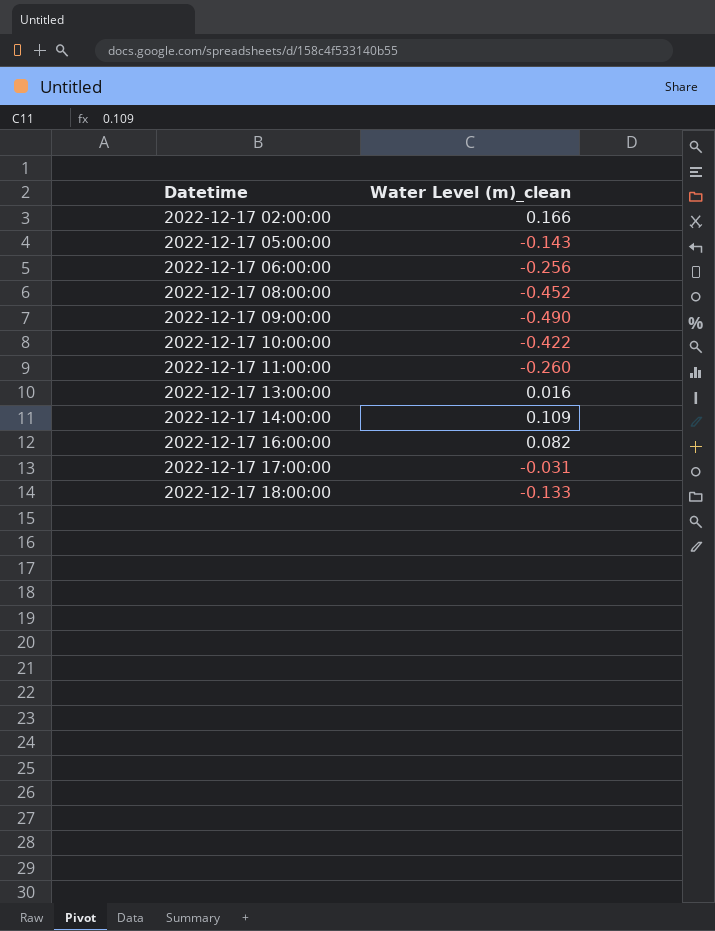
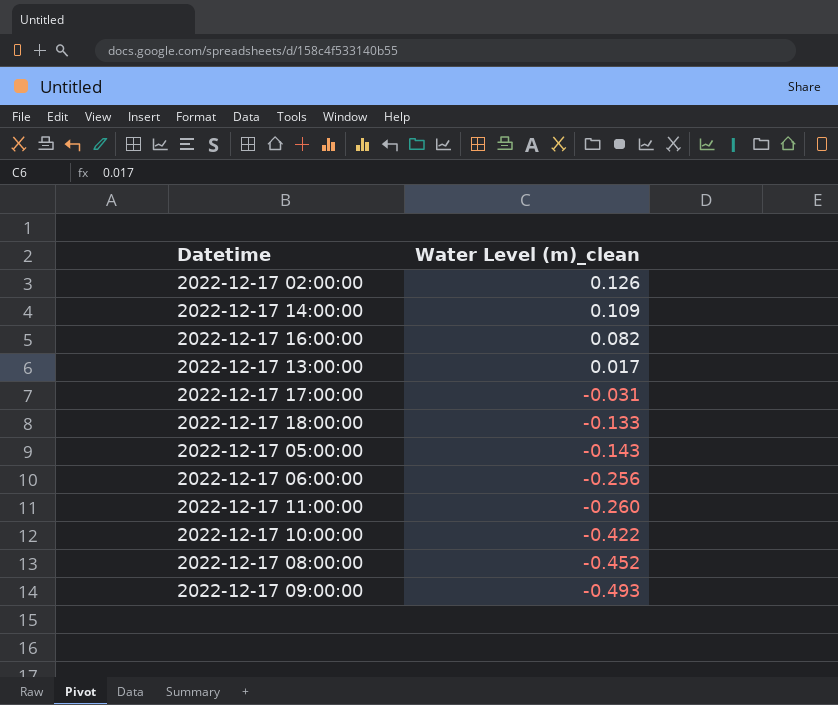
row order: Datetime ascending -> Water Level (m)_clean descending
2022-12-17 02:00:00 | Water Level (m)_clean: 0.166 -> 0.126
2022-12-17 13:00:00 | Water Level (m)_clean: 0.016 -> 0.017
2022-12-17 09:00:00 | Water Level (m)_clean: -0.490 -> -0.493

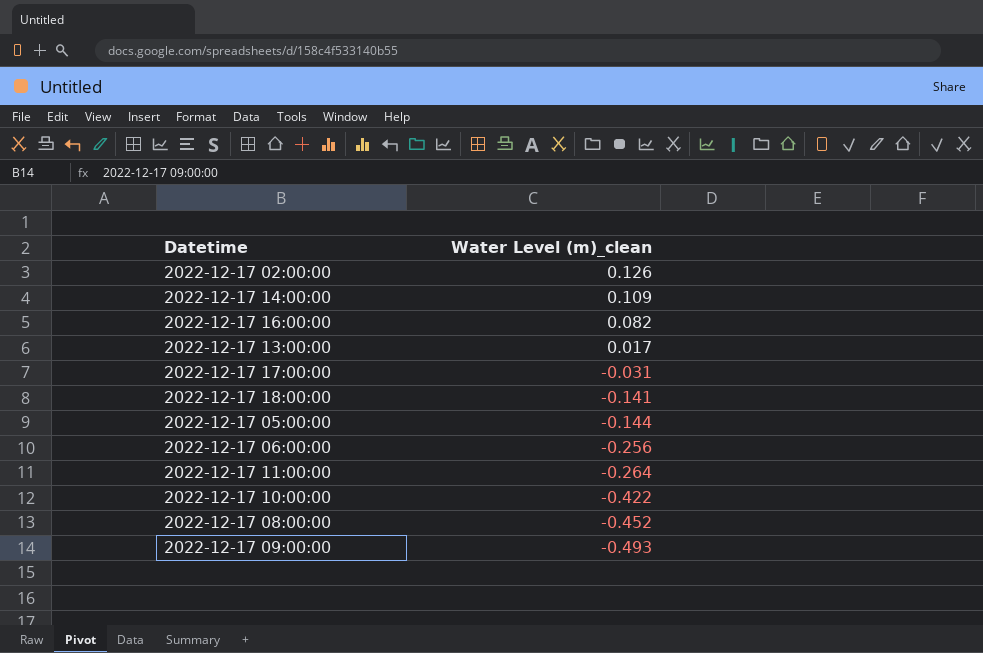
2022-12-17 18:00:00 | Water Level (m)_clean: -0.133 -> -0.141
2022-12-17 05:00:00 | Water Level (m)_clean: -0.143 -> -0.144
2022-12-17 11:00:00 | Water Level (m)_clean: -0.260 -> -0.264

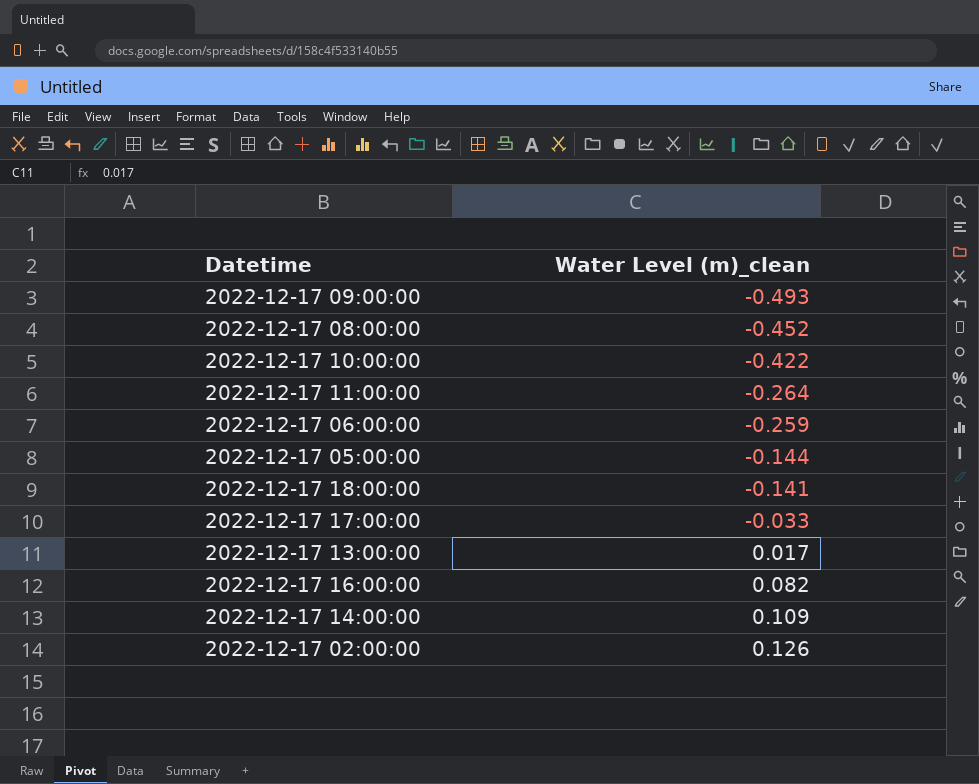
row order: Water Level (m)_clean descending -> Water Level (m)_clean ascending
2022-12-17 06:00:00 | Water Level (m)_clean: -0.256 -> -0.259
2022-12-17 17:00:00 | Water Level (m)_clean: -0.031 -> -0.033

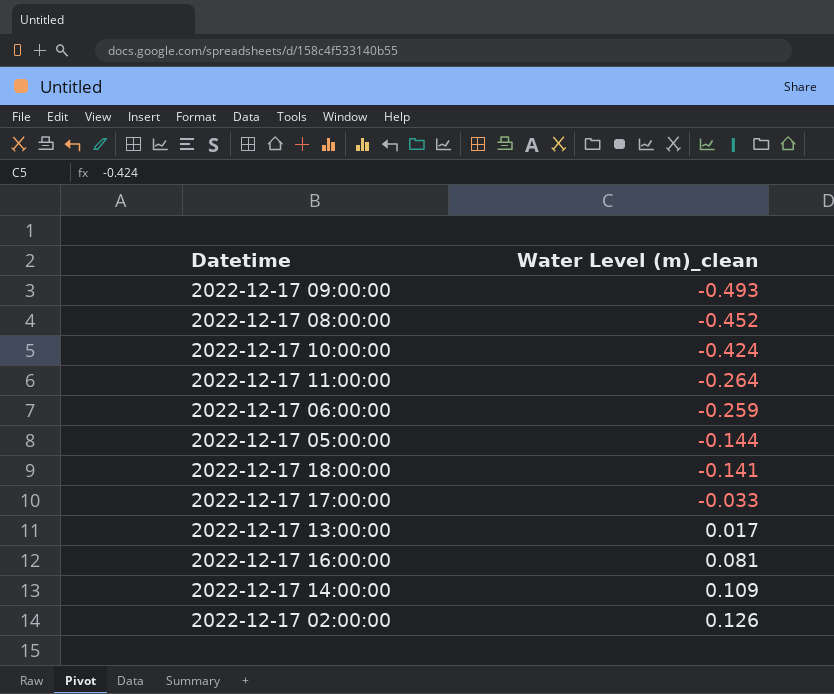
2022-12-17 10:00:00 | Water Level (m)_clean: -0.422 -> -0.424
2022-12-17 16:00:00 | Water Level (m)_clean: 0.082 -> 0.081

